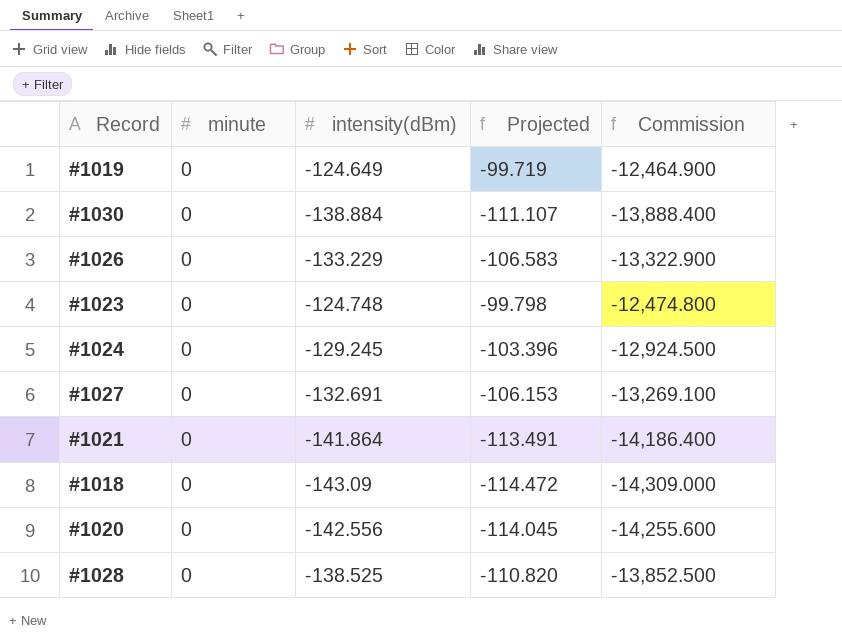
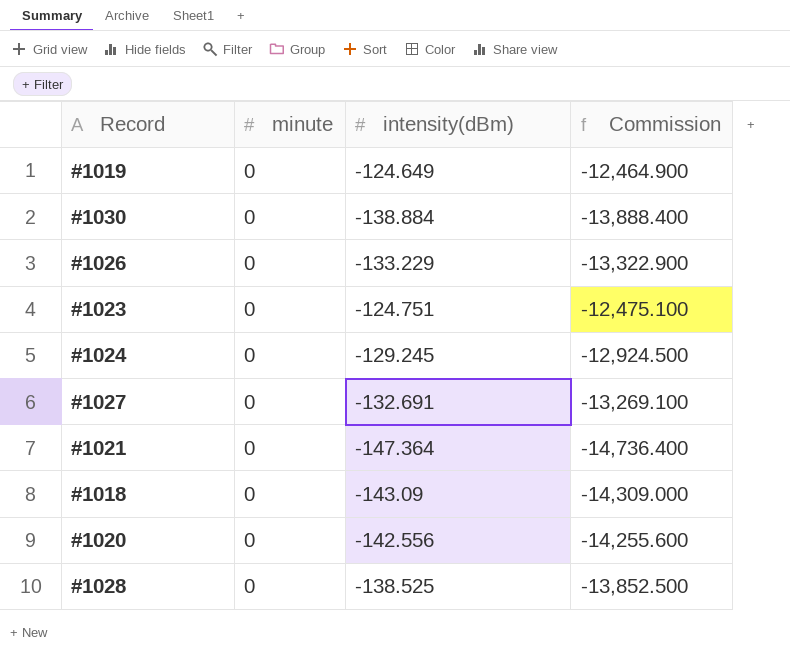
column Projected | formula: [intensity(dBm)] * 0.8 -> none
#1023 | intensity(dBm): -124.748 -> -124.751
#1023 | Commission: -12,474.800 -> -12,475.100
#1021 | intensity(dBm): -141.864 -> -147.364
#1021 | Commission: -14,186.400 -> -14,736.400

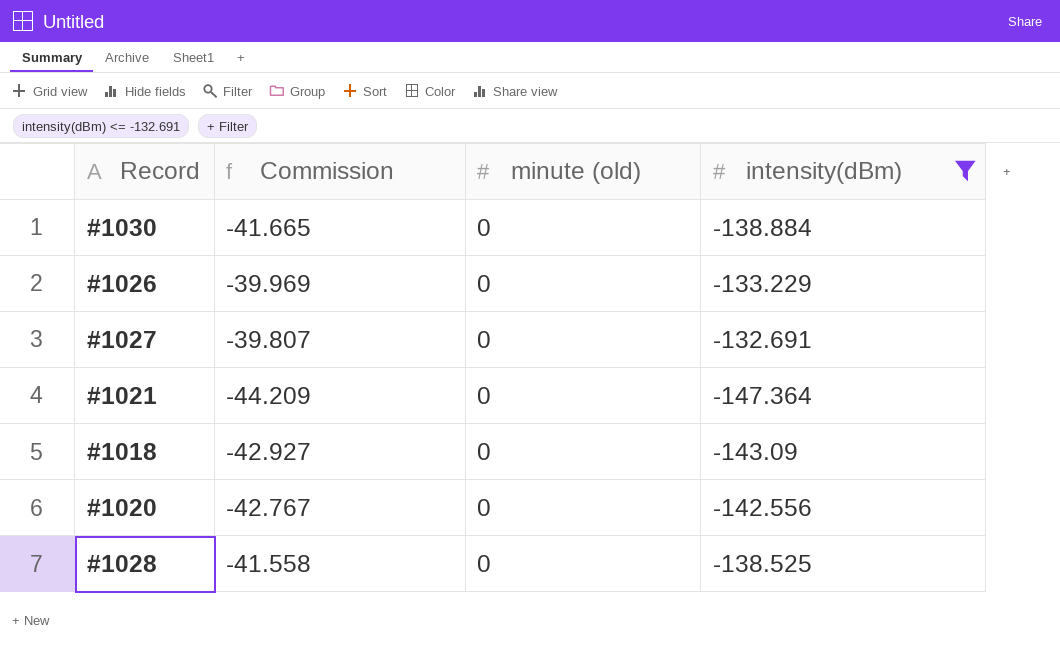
filter: none -> intensity(dBm) <= -132.691
column Commission | formula: [intensity(dBm)] * 100 -> [intensity(dBm)] * 0.3
column Commission | position: 4 -> 2
column name: minute -> minute (old)

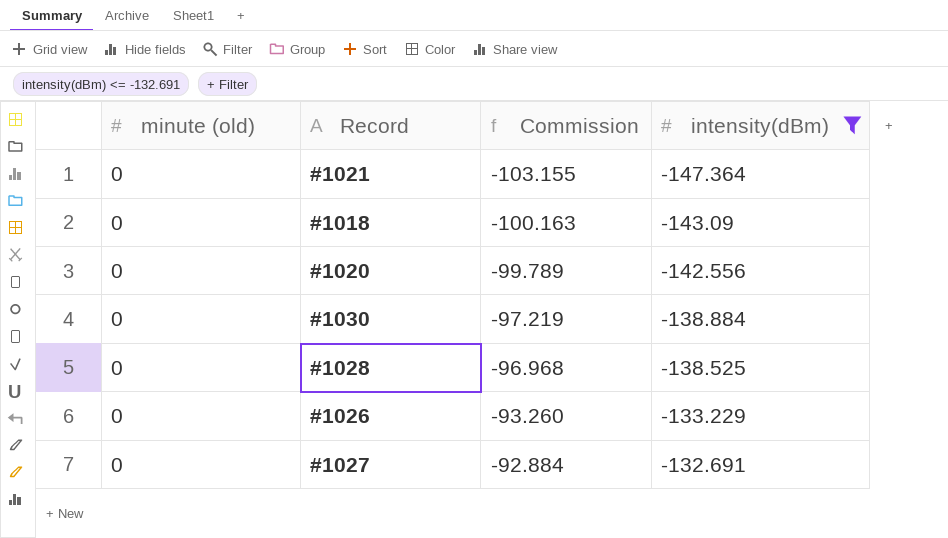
row order: none -> Commission ascending
column minute (old) | position: 3 -> 1
column Commission | formula: [intensity(dBm)] * 0.3 -> [intensity(dBm)] * 0.7

